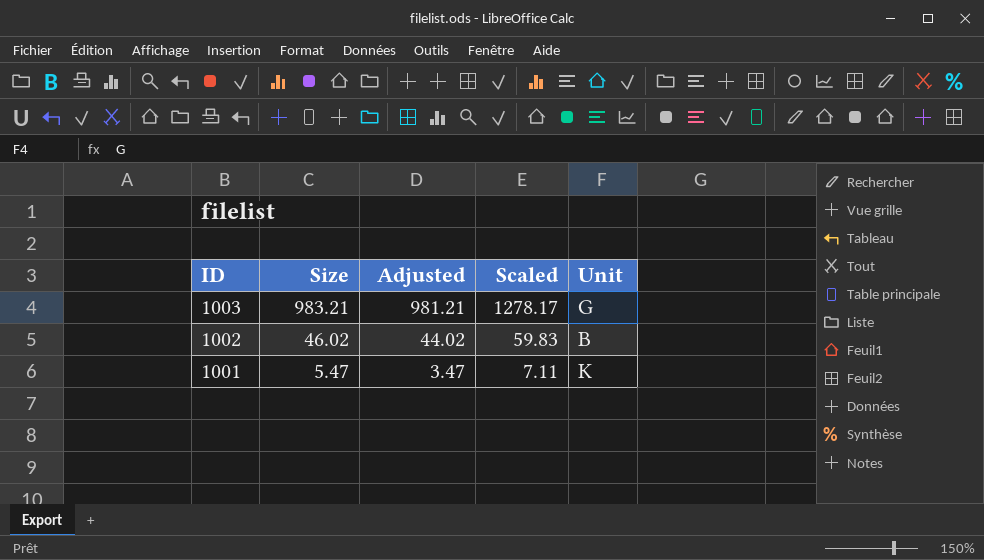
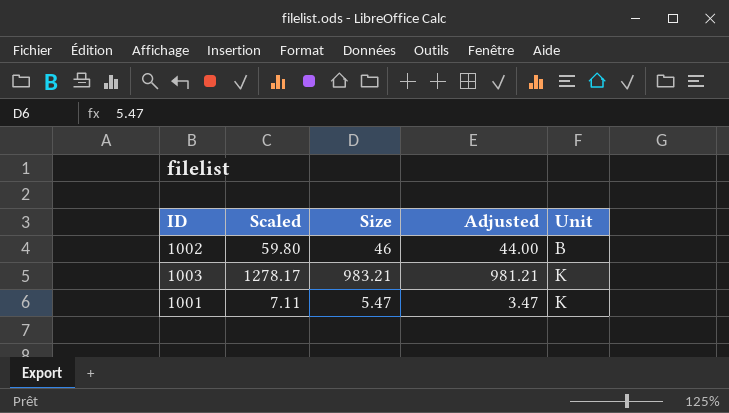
row order: ID descending -> Unit ascending
column Scaled | position: 4 -> 2
1002 | Scaled: 59.83 -> 59.80
1002 | Size: 46.02 -> 46
1002 | Adjusted: 44.02 -> 44.00
1003 | Unit: G -> K

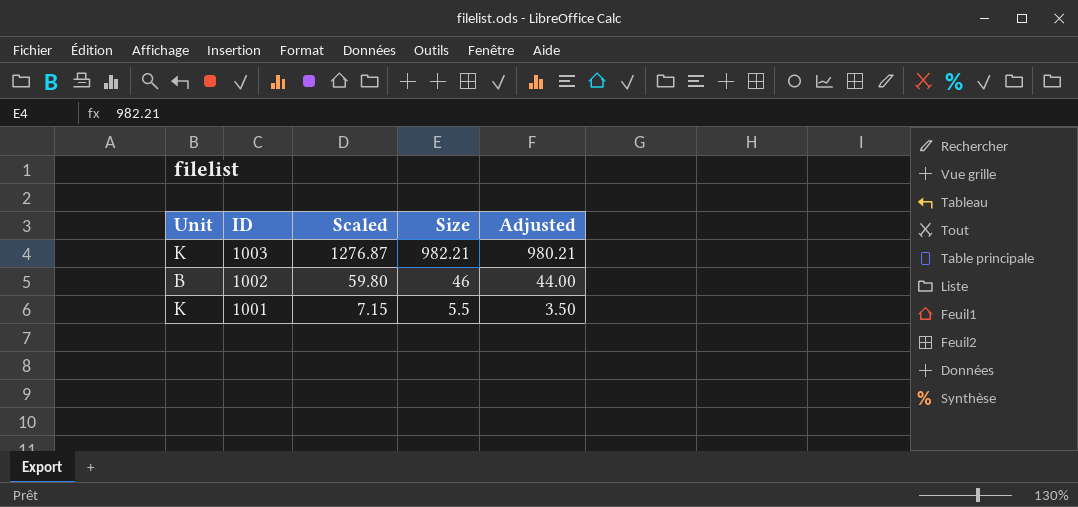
row order: Unit ascending -> ID descending
column Unit | position: 5 -> 1
1003 | Scaled: 1278.17 -> 1276.87
1003 | Size: 983.21 -> 982.21
1003 | Adjusted: 981.21 -> 980.21
1001 | Scaled: 7.11 -> 7.15
1001 | Size: 5.47 -> 5.5
1001 | Adjusted: 3.47 -> 3.50

